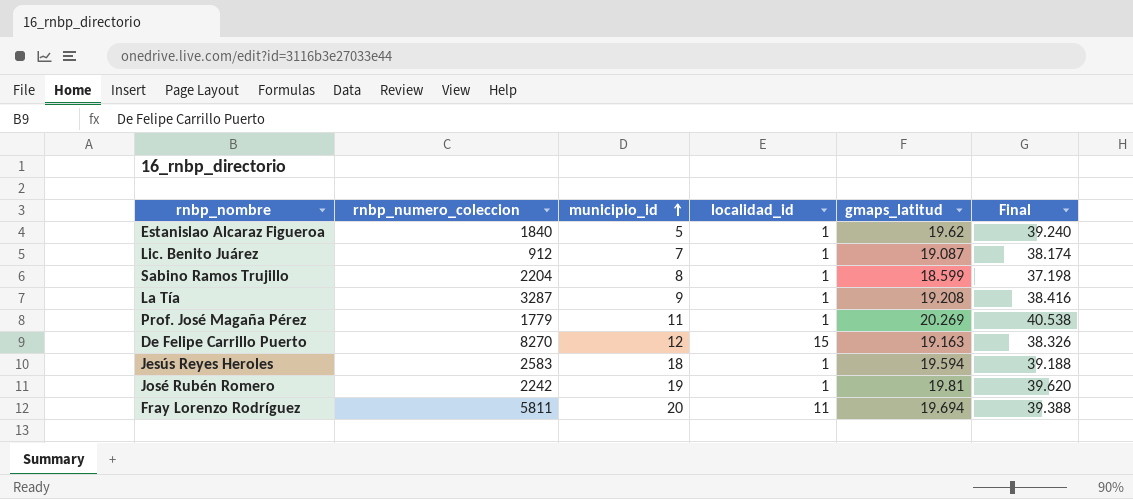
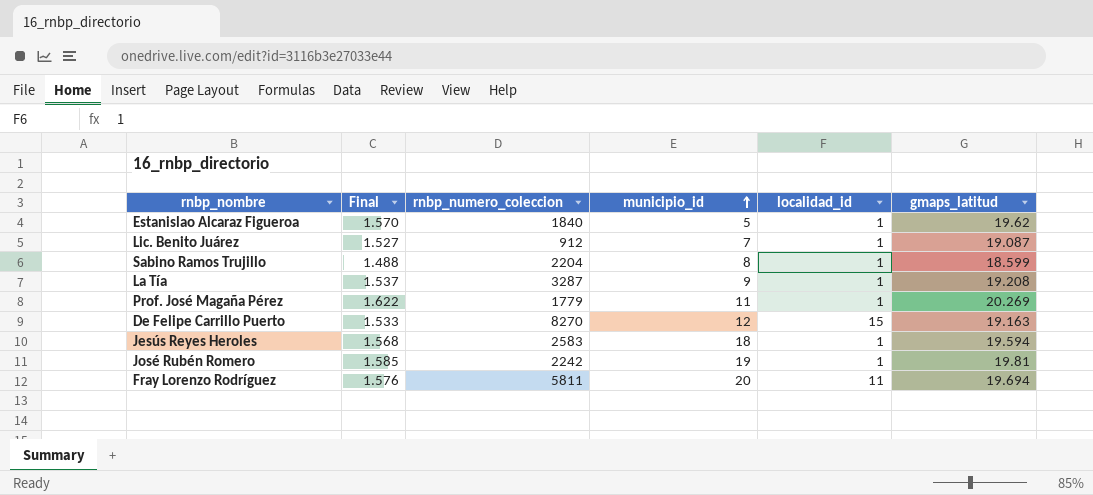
column Final | formula: [gmaps_latitud] * 2 -> [gmaps_latitud] * 0.08
column Final | position: 6 -> 2

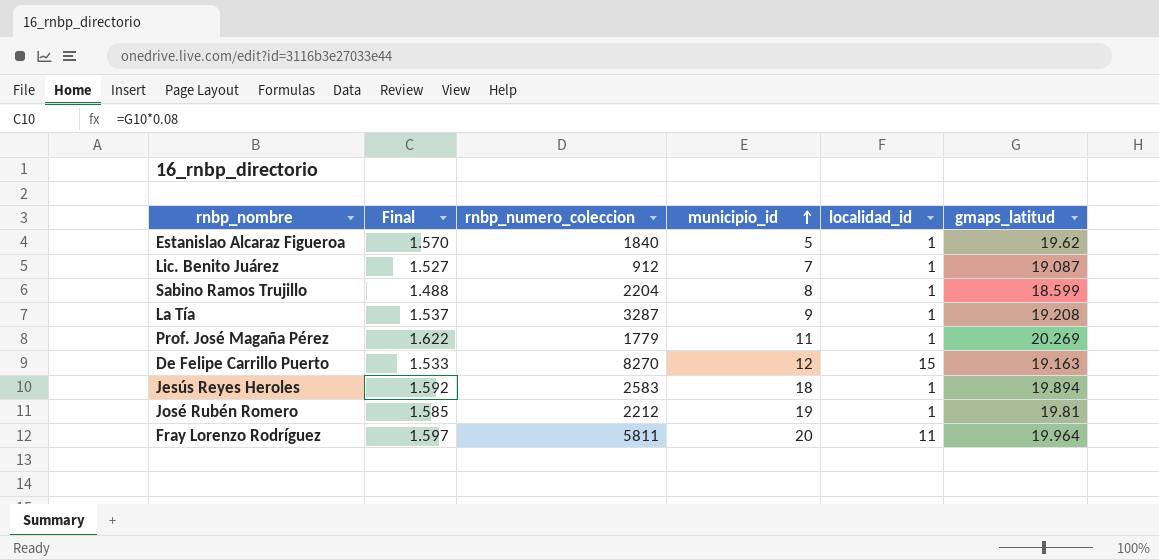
Jesús Reyes Heroles | Final: 1.568 -> 1.592
Jesús Reyes Heroles | gmaps_latitud: 19.594 -> 19.894
José Rubén Romero | rnbp_numero_coleccion: 2242 -> 2212
Fray Lorenzo Rodríguez | Final: 1.576 -> 1.597
Fray Lorenzo Rodríguez | gmaps_latitud: 19.694 -> 19.964

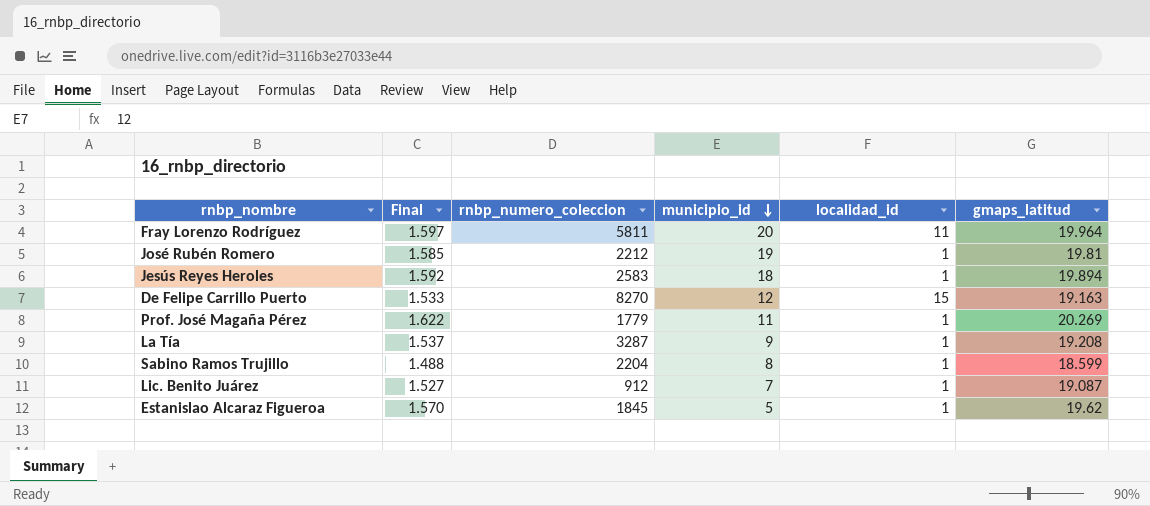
row order: municipio_id ascending -> municipio_id descending
Estanislao Alcaraz Figueroa | rnbp_numero_coleccion: 1840 -> 1845

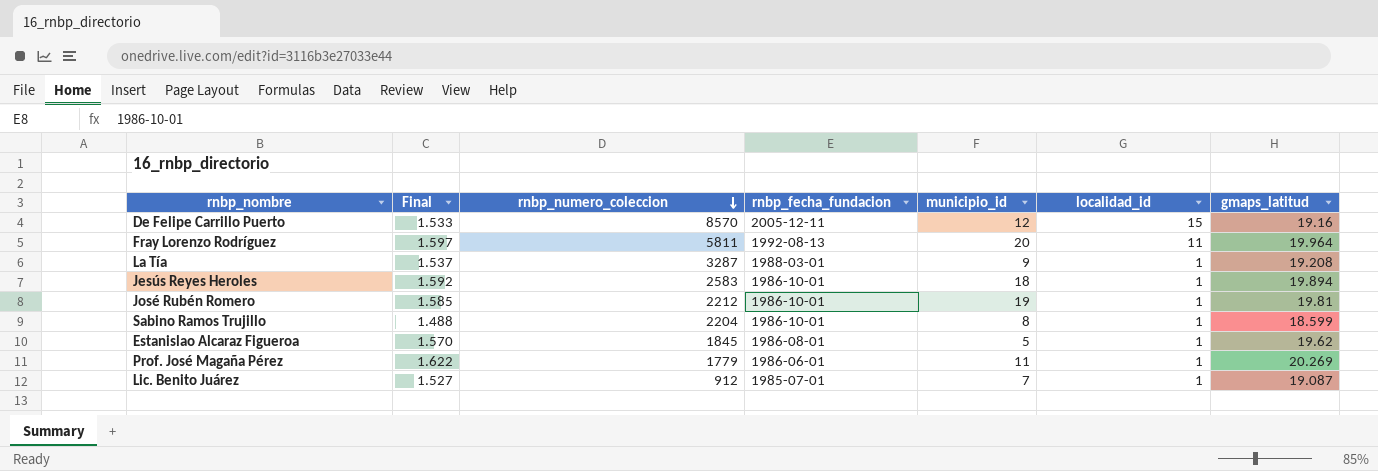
row order: municipio_id descending -> rnbp_numero_coleccion descending
column rnbp_fecha_fundacion | position: none -> 4
De Felipe Carrillo Puerto | rnbp_numero_coleccion: 8270 -> 8570
De Felipe Carrillo Puerto | gmaps_latitud: 19.163 -> 19.16

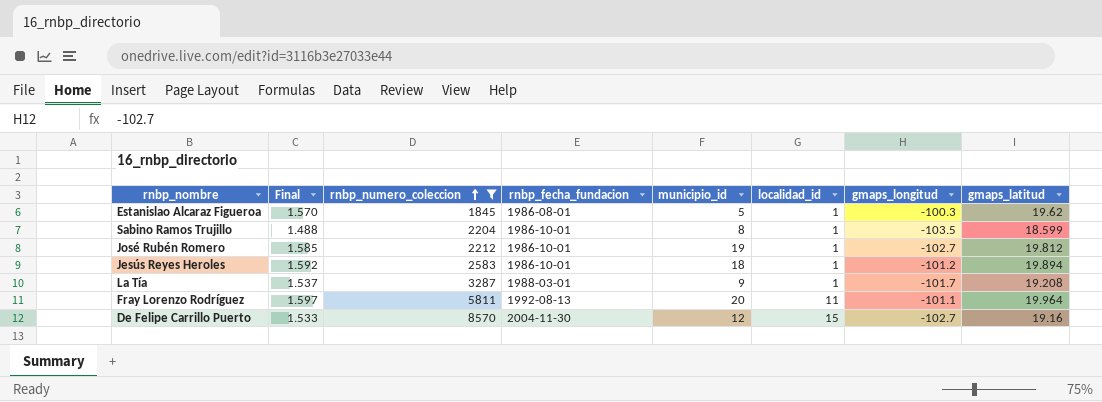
filter: none -> rnbp_numero_coleccion >= 1845
row order: rnbp_numero_coleccion descending -> rnbp_numero_coleccion ascending
column gmaps_longitud | position: none -> 7
José Rubén Romero | gmaps_latitud: 19.81 -> 19.812
De Felipe Carrillo Puerto | rnbp_fecha_fundacion: 2005-12-11 -> 2004-11-30

